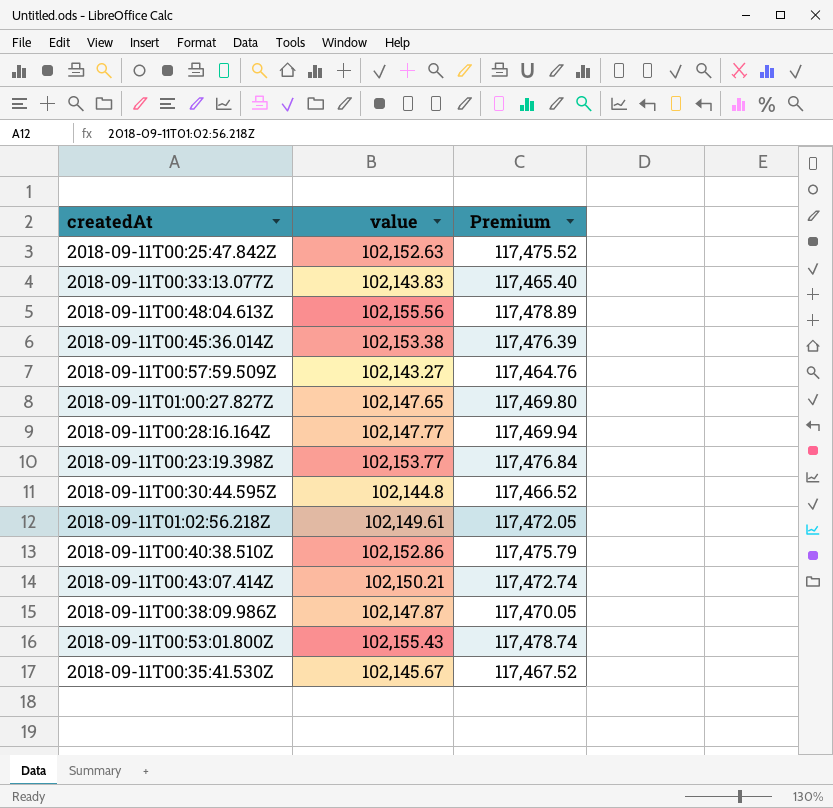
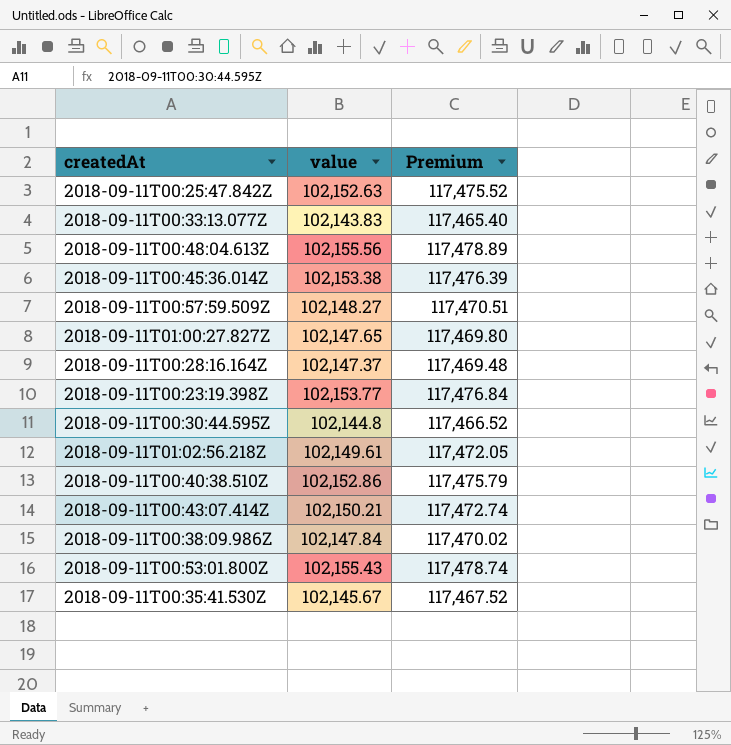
2018-09-11T00:57:59.509Z | value: 102,143.27 -> 102,148.27
2018-09-11T00:57:59.509Z | Premium: 117,464.76 -> 117,470.51
2018-09-11T00:28:16.164Z | value: 102,147.77 -> 102,147.37
2018-09-11T00:28:16.164Z | Premium: 117,469.94 -> 117,469.48
2018-09-11T00:38:09.986Z | value: 102,147.87 -> 102,147.84
2018-09-11T00:38:09.986Z | Premium: 117,470.05 -> 117,470.02

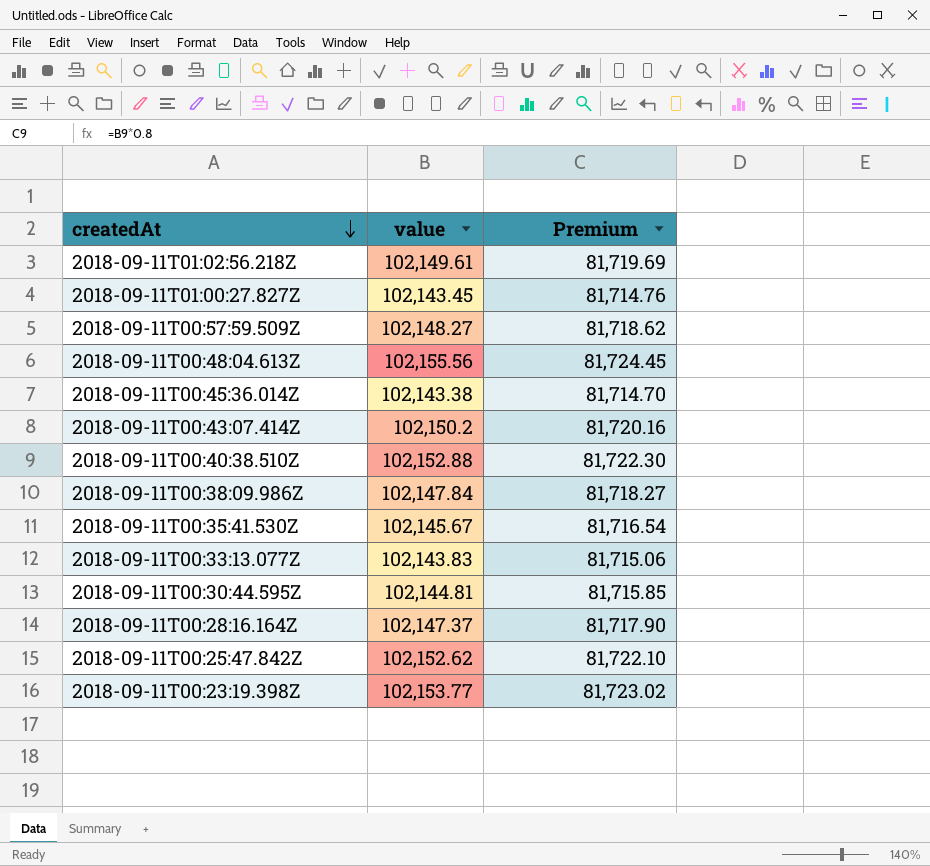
row order: none -> createdAt descending
column Premium | formula: [value] * 1.15 -> [value] * 0.8
row 2018-09-11T00:53:01.800Z: 102,155.43 | 117,478.74 -> none
2018-09-11T01:00:27.827Z | value: 102,147.65 -> 102,143.45
2018-09-11T00:45:36.014Z | value: 102,153.38 -> 102,143.38
2018-09-11T00:43:07.414Z | value: 102,150.21 -> 102,150.2
2018-09-11T00:40:38.510Z | value: 102,152.86 -> 102,152.88
2018-09-11T00:30:44.595Z | value: 102,144.8 -> 102,144.81
2018-09-11T00:25:47.842Z | value: 102,152.63 -> 102,152.62

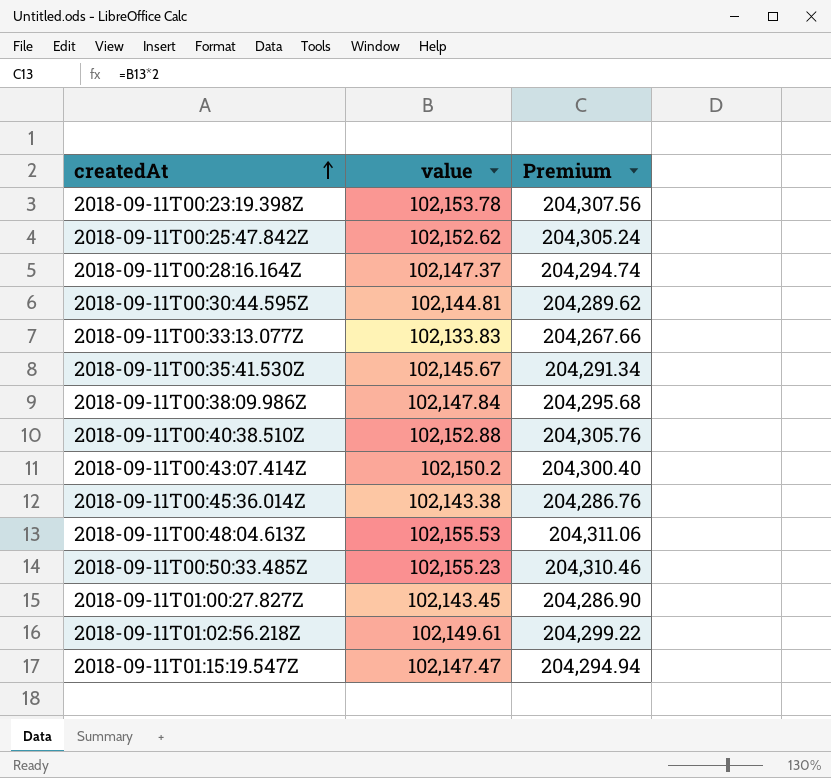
row order: createdAt descending -> createdAt ascending
column Premium | formula: [value] * 0.8 -> [value] * 2
row 2018-09-11T00:57:59.509Z: 102,148.27 | 81,718.62 -> none
2018-09-11T00:23:19.398Z | value: 102,153.77 -> 102,153.78
2018-09-11T00:33:13.077Z | value: 102,143.83 -> 102,133.83
2018-09-11T00:48:04.613Z | value: 102,155.56 -> 102,155.53
row 2018-09-11T00:50:33.485Z: none -> 102,155.23 | 204,310.46
row 2018-09-11T01:15:19.547Z: none -> 102,147.47 | 204,294.94

